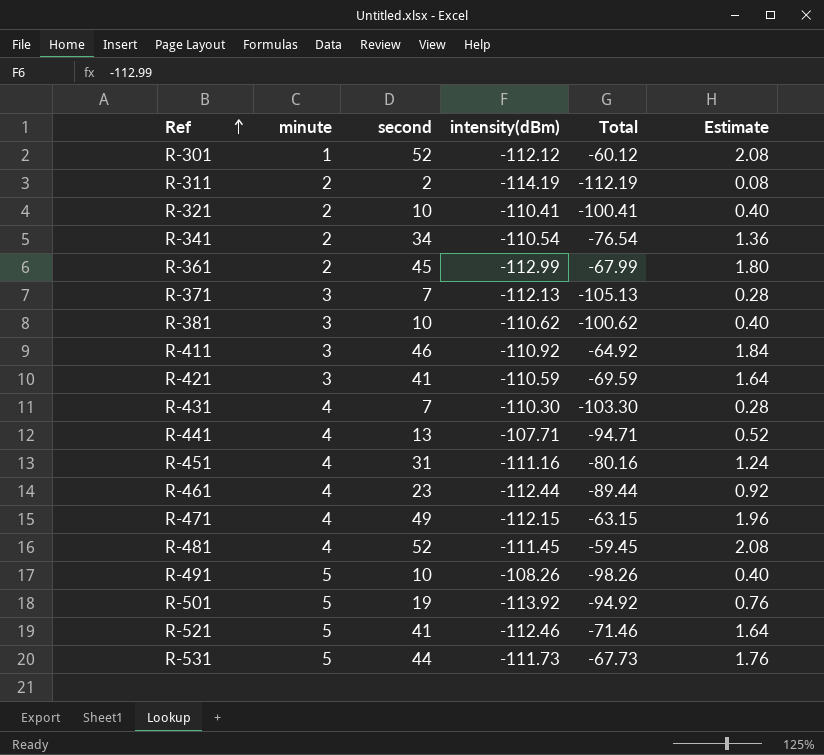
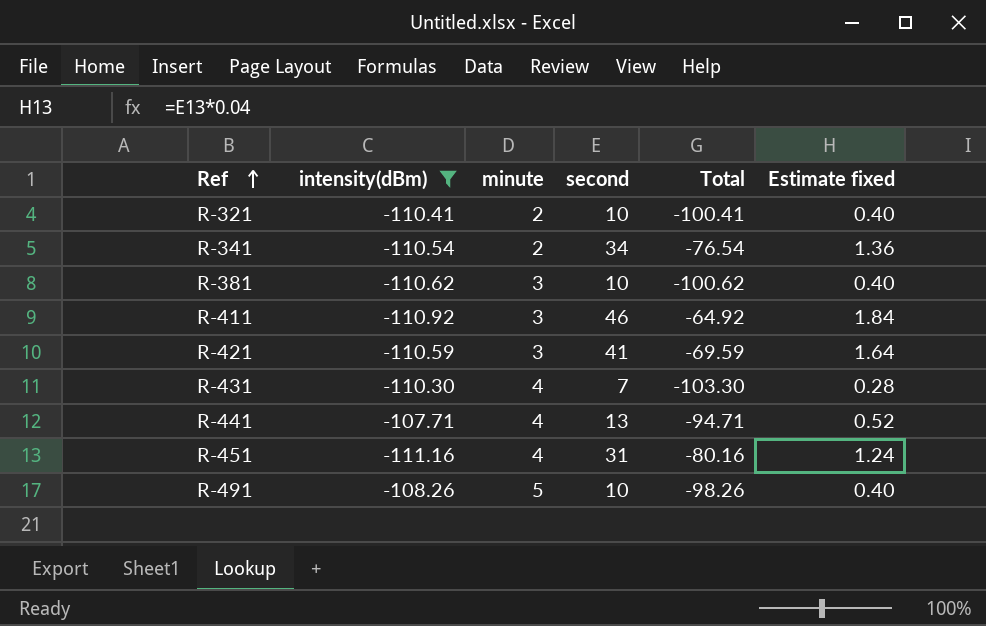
filter: none -> intensity(dBm) >= -111.16
column intensity(dBm) | position: 4 -> 2
column name: Estimate -> Estimate fixed

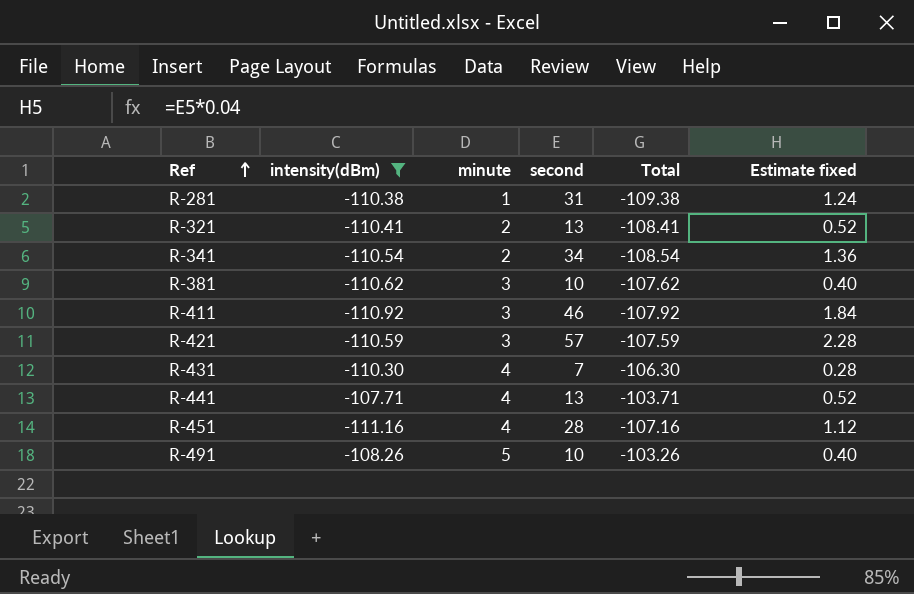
column Total | formula: [intensity(dBm)] + [second] -> [intensity(dBm)] + [minute]
row R-281: none -> -110.38 | 1 | 31 | -109.38 | 1.24
R-321 | second: 10 -> 13
R-321 | Estimate fixed: 0.40 -> 0.52
R-421 | second: 41 -> 57
R-421 | Estimate fixed: 1.64 -> 2.28
R-451 | second: 31 -> 28
R-451 | Estimate fixed: 1.24 -> 1.12

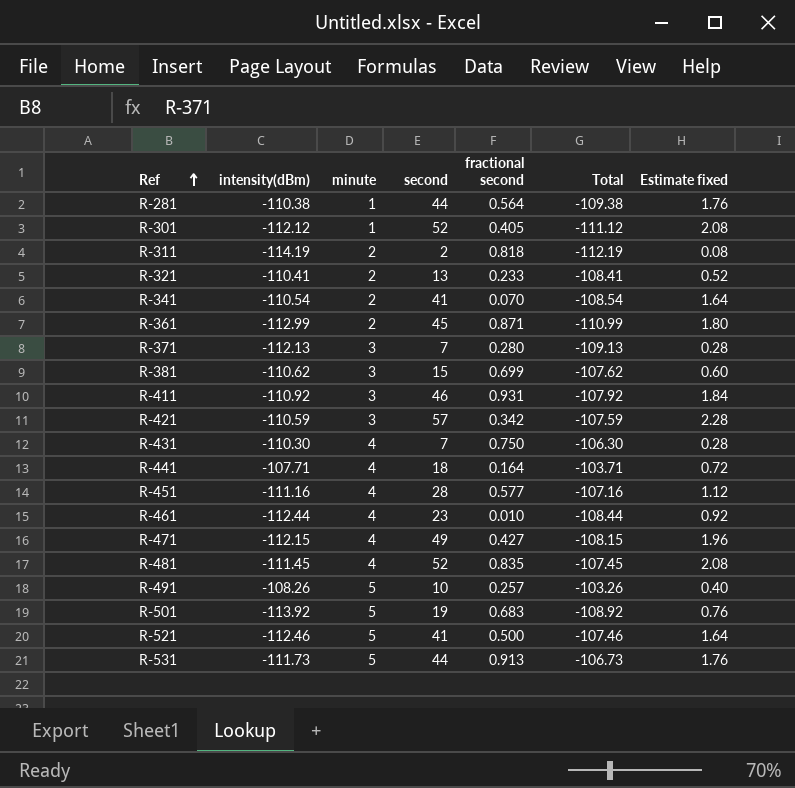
filter: intensity(dBm) >= -111.16 -> none
column fractional second | position: none -> 5
R-281 | second: 31 -> 44
R-281 | Estimate fixed: 1.24 -> 1.76
R-341 | second: 34 -> 41
R-341 | Estimate fixed: 1.36 -> 1.64
R-381 | second: 10 -> 15
R-381 | Estimate fixed: 0.40 -> 0.60
R-441 | second: 13 -> 18
R-441 | Estimate fixed: 0.52 -> 0.72

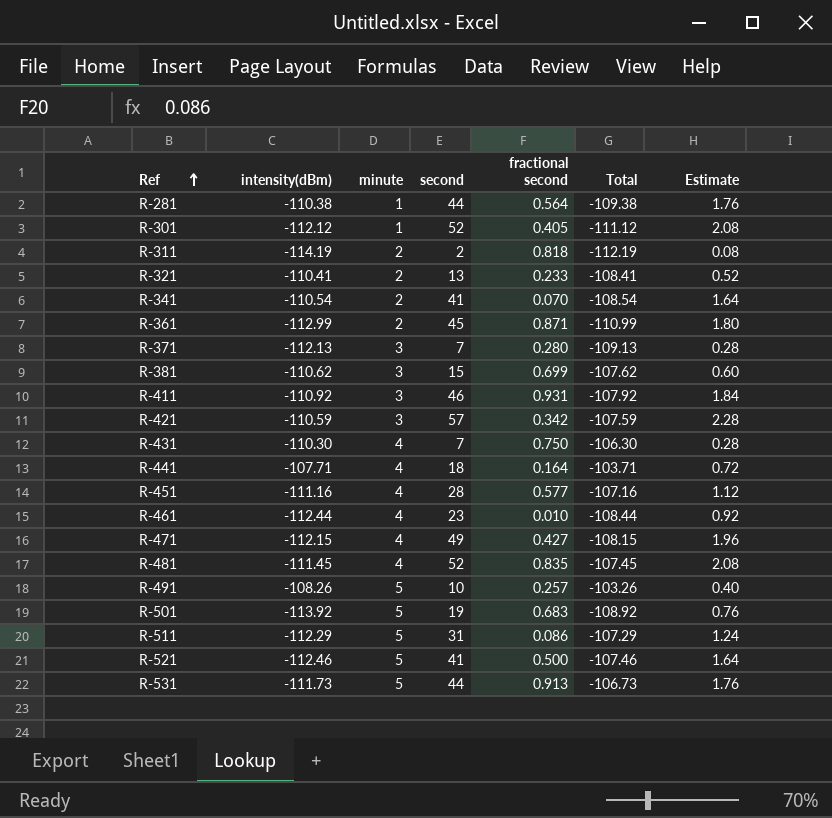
column name: Estimate fixed -> Estimate
row R-511: none -> -112.29 | 5 | 31 | 0.086 | -107.29 | 1.24

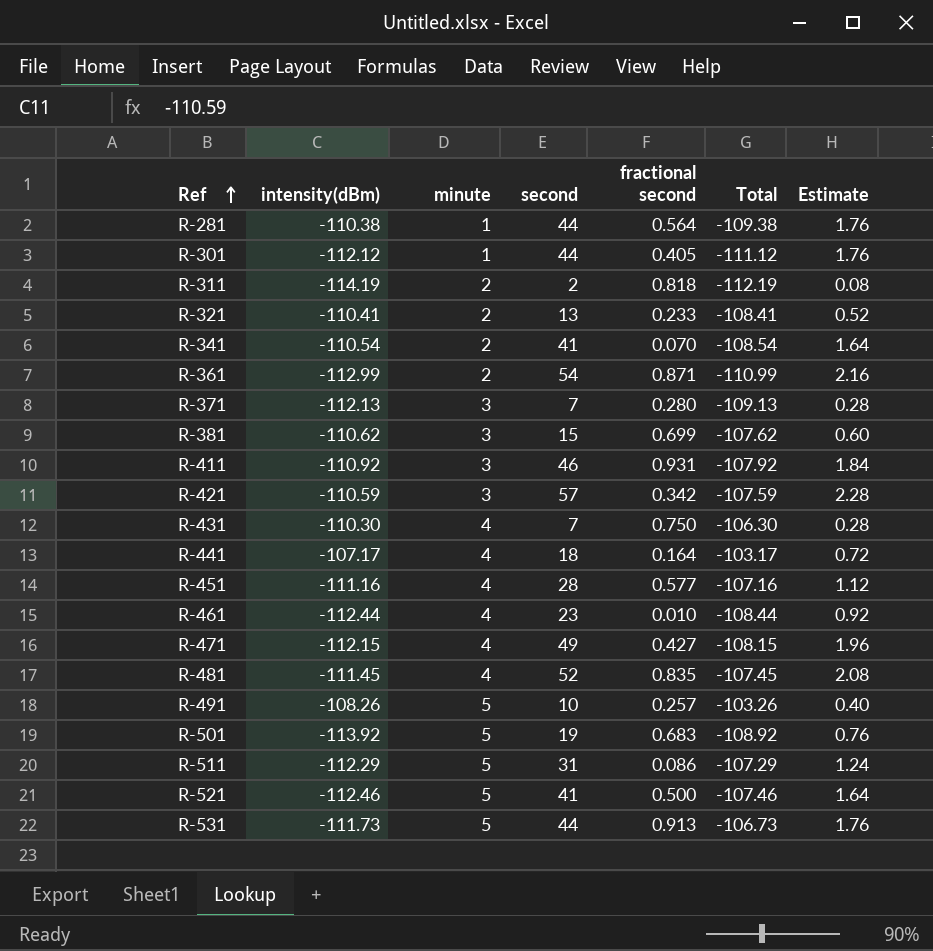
R-301 | second: 52 -> 44
R-301 | Estimate: 2.08 -> 1.76
R-361 | second: 45 -> 54
R-361 | Estimate: 1.80 -> 2.16
R-441 | intensity(dBm): -107.71 -> -107.17
R-441 | Total: -103.71 -> -103.17

